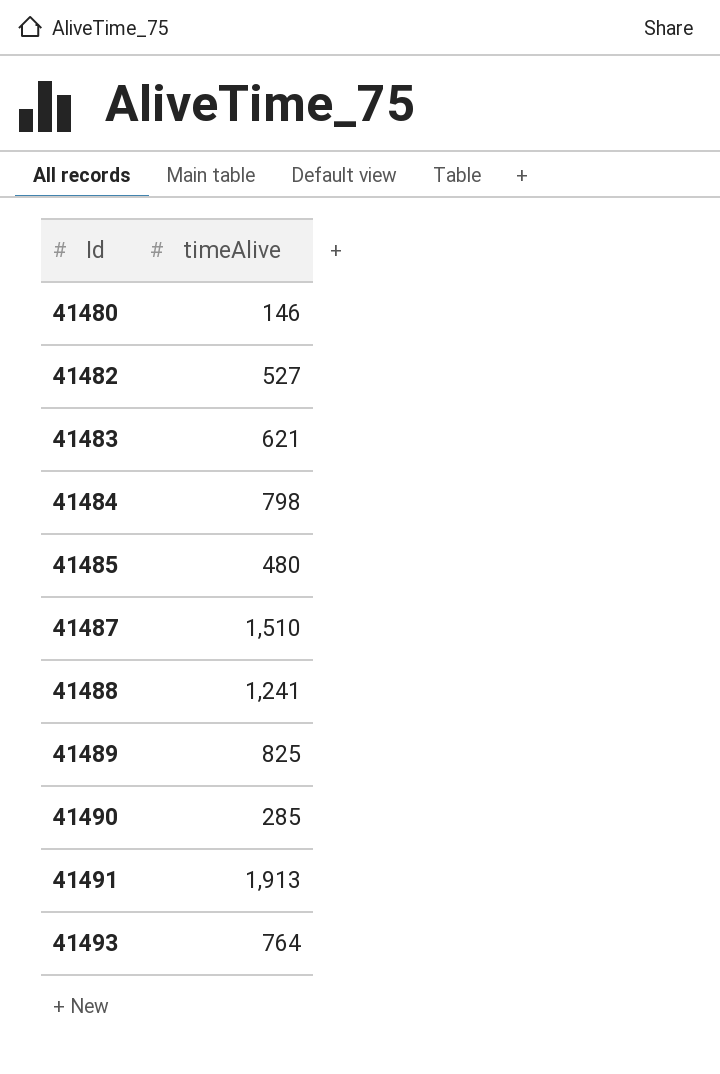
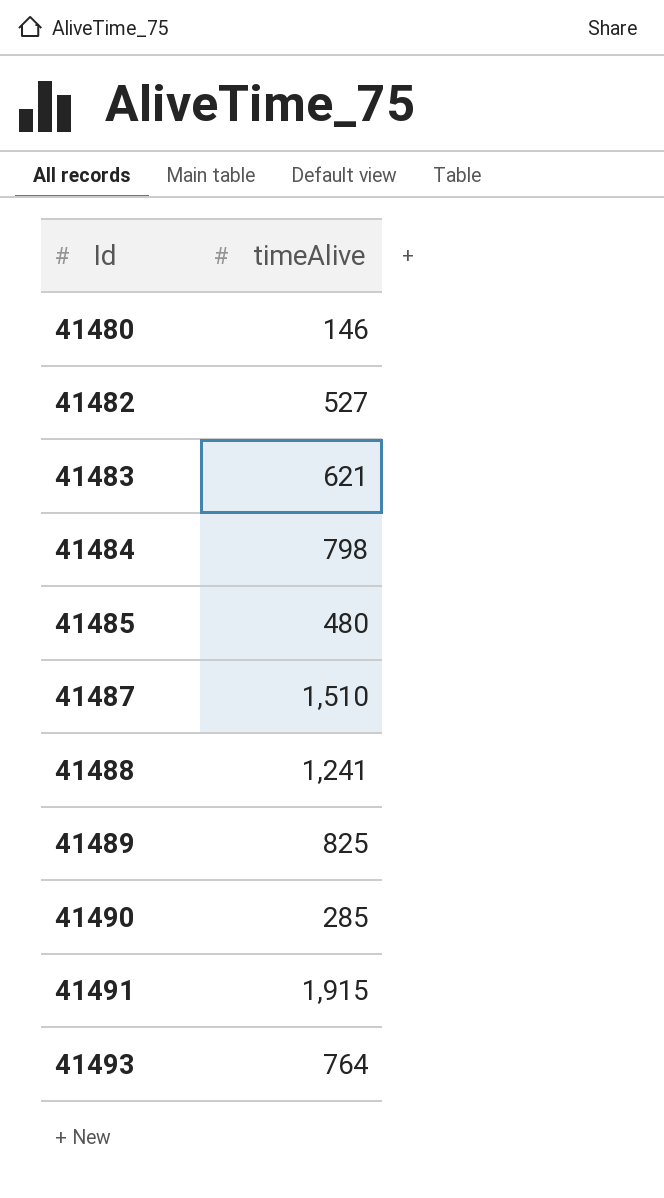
41491 | timeAlive: 1,913 -> 1,915

